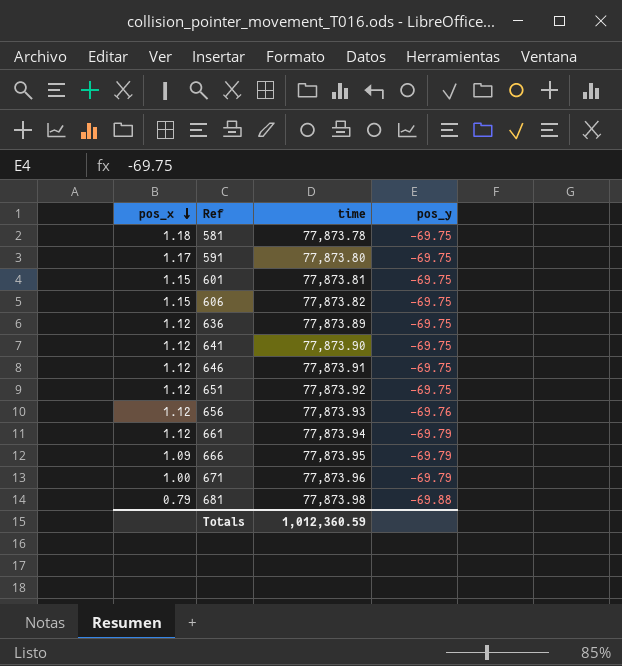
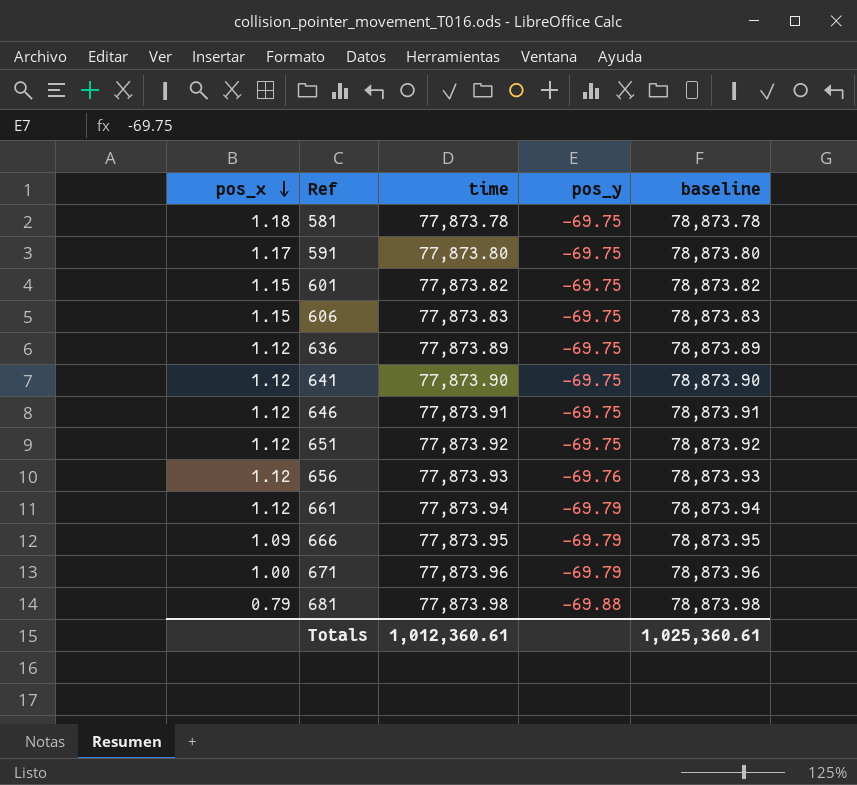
column baseline | formula: none -> [time] + 1000
601 | time: 77,873.81 -> 77,873.82
606 | time: 77,873.82 -> 77,873.83
Totals | time: 1,012,360.59 -> 1,012,360.61

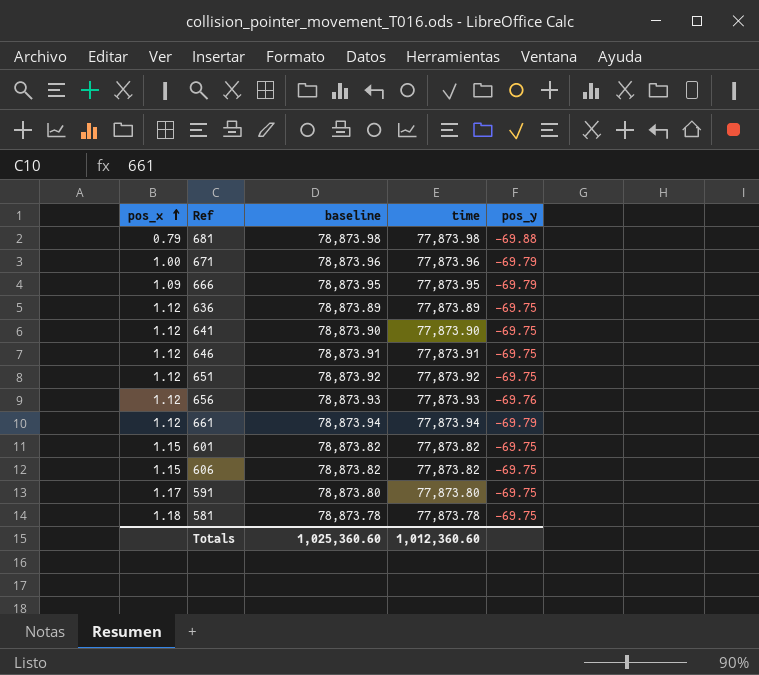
row order: pos_x descending -> pos_x ascending
column baseline | position: 5 -> 3
606 | baseline: 78,873.83 -> 78,873.82
606 | time: 77,873.83 -> 77,873.82
Totals | baseline: 1,025,360.61 -> 1,025,360.60
Totals | time: 1,012,360.61 -> 1,012,360.60

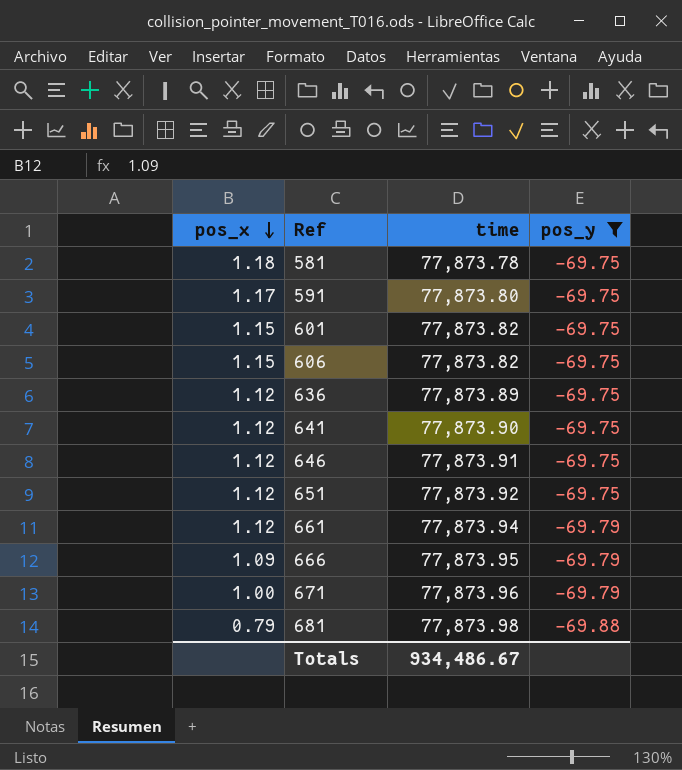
filter: none -> pos_y != -69.76
row order: pos_x ascending -> pos_x descending
column baseline | formula: [time] + 1000 -> none
Totals | time: 1,012,360.60 -> 934,486.67

